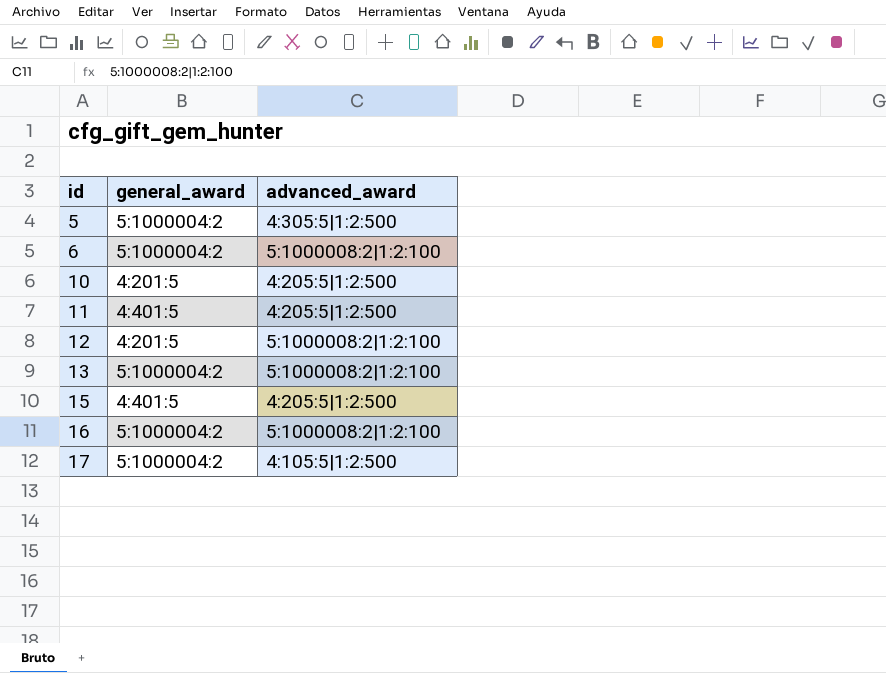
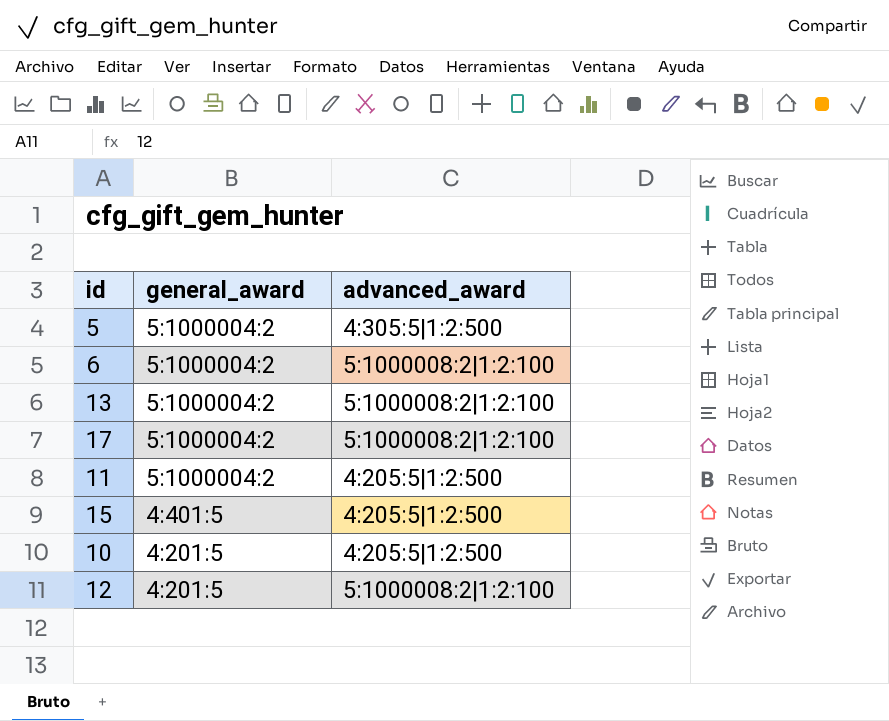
row order: id ascending -> general_award descending
row 16: 5:1000004:2 | 5:1000008:2|1:2:100 -> none
17 | advanced_award: 4:105:5|1:2:500 -> 5:1000008:2|1:2:100
11 | general_award: 4:401:5 -> 5:1000004:2

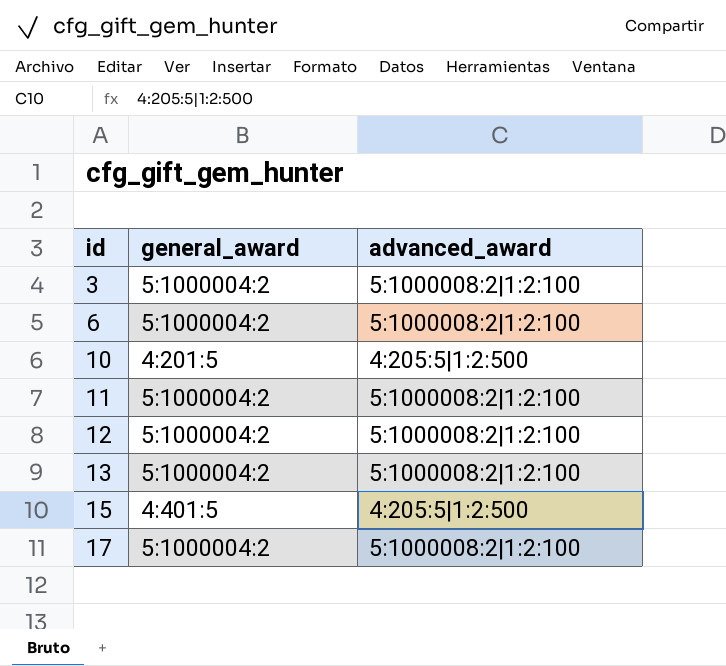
row order: general_award descending -> id ascending
row 5: 5:1000004:2 | 4:305:5|1:2:500 -> none
row 3: none -> 5:1000004:2 | 5:1000008:2|1:2:100
11 | advanced_award: 4:205:5|1:2:500 -> 5:1000008:2|1:2:100
12 | general_award: 4:201:5 -> 5:1000004:2

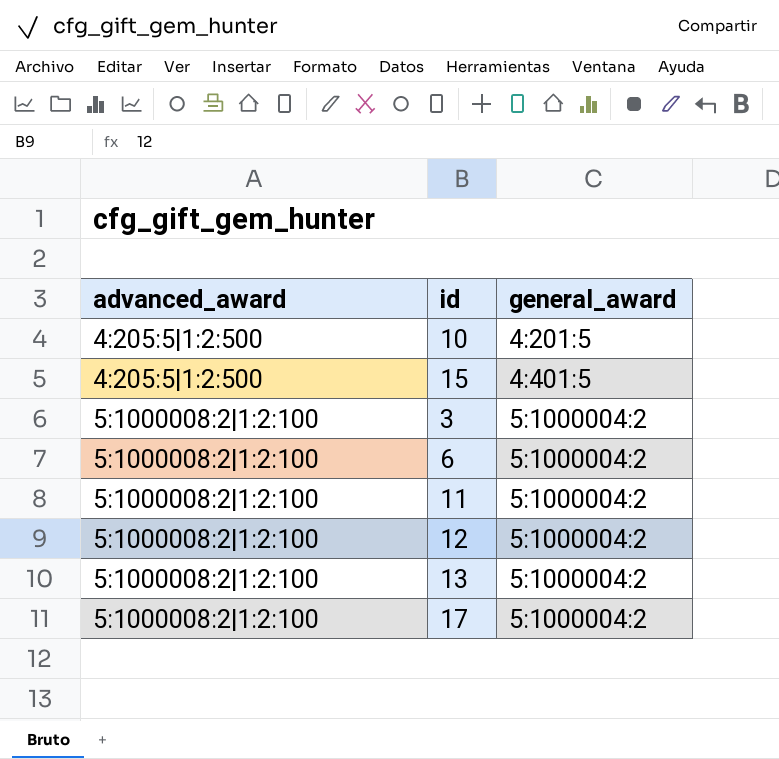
row order: id ascending -> advanced_award ascending
column advanced_award | position: 3 -> 1

